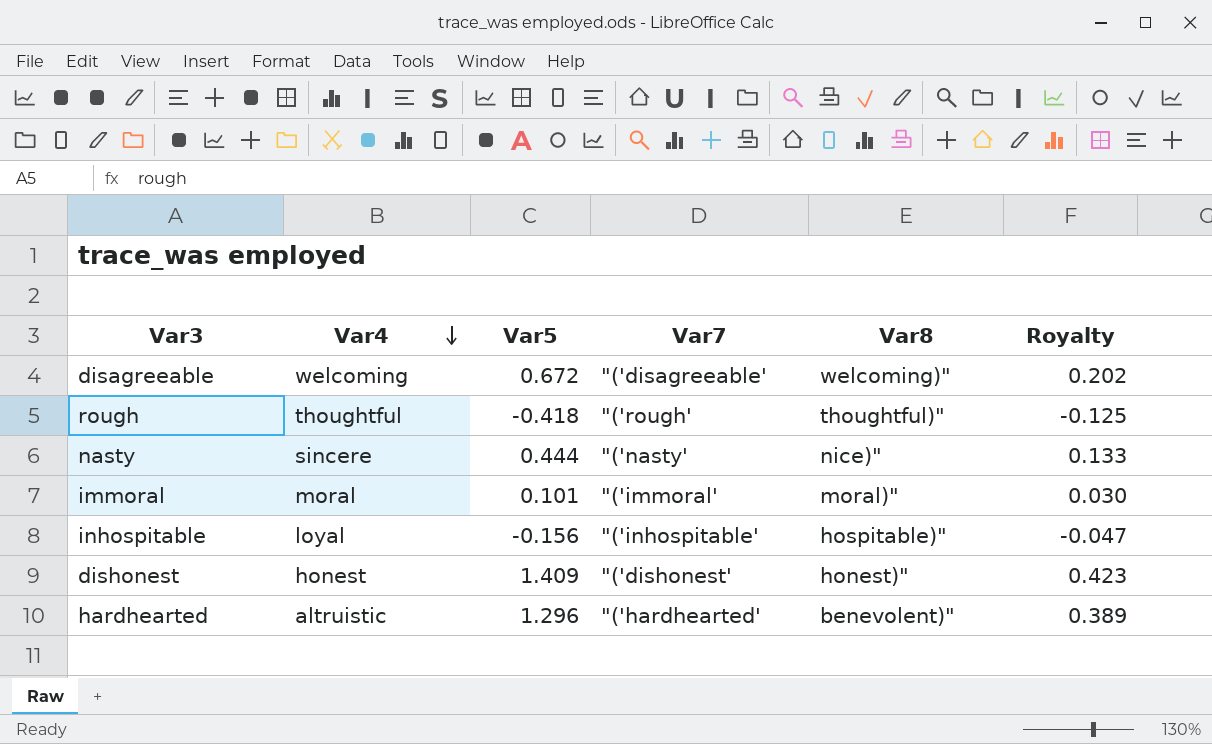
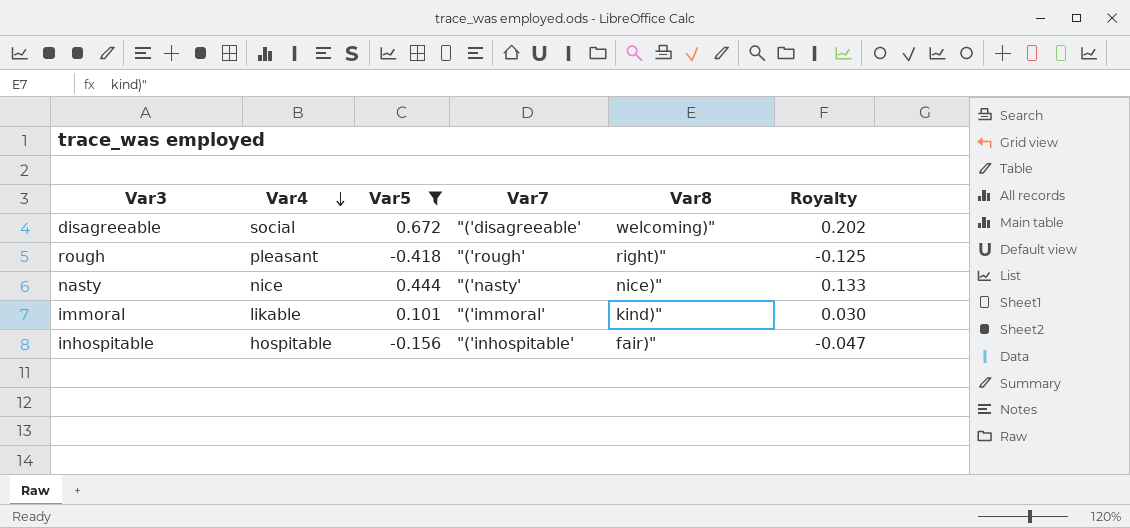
filter: none -> Var5 <= 0.672
disagreeable | Var4: welcoming -> social
rough | Var4: thoughtful -> pleasant
rough | Var8: thoughtful)" -> right)"
nasty | Var4: sincere -> nice
immoral | Var4: moral -> likable
immoral | Var8: moral)" -> kind)"
inhospitable | Var4: loyal -> hospitable
inhospitable | Var8: hospitable)" -> fair)"

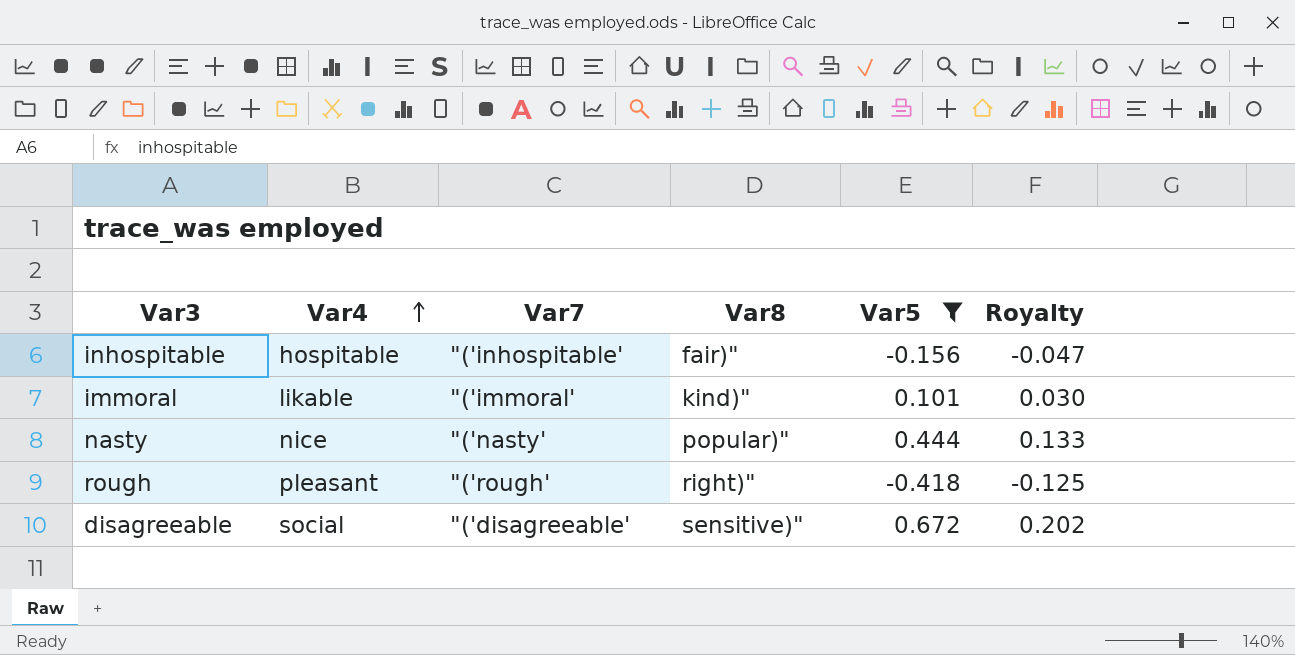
row order: Var4 descending -> Var4 ascending
column Var5 | position: 3 -> 5
nasty | Var8: nice)" -> popular)"
disagreeable | Var8: welcoming)" -> sensitive)"

